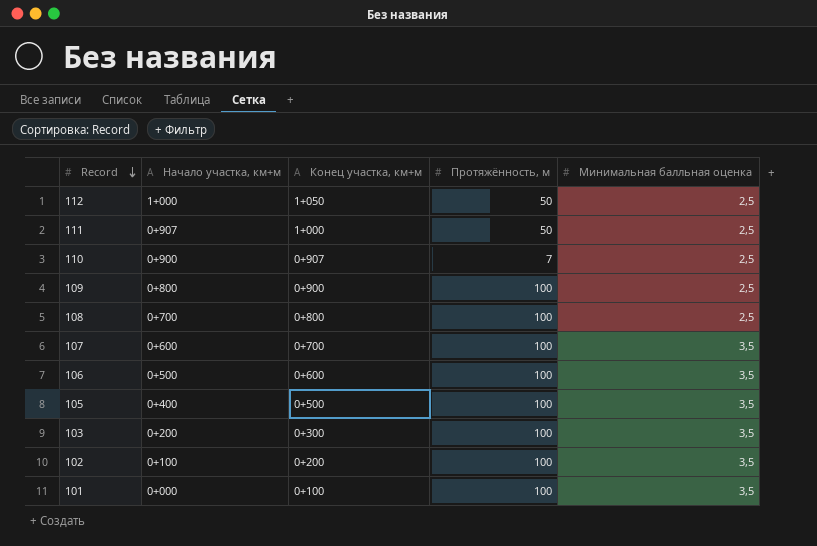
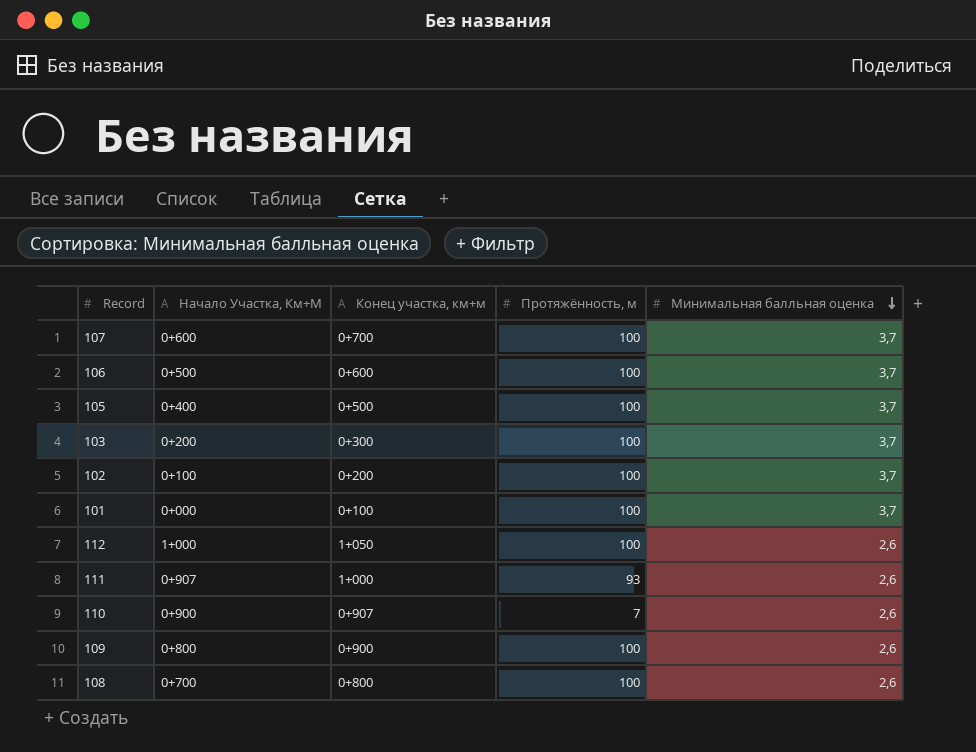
row order: Record descending -> Минимальная балльная оценка descending
column name: Начало участка, км+м -> Начало Участка, Км+М
107 | Минимальная балльная оценка: 3,5 -> 3,7
106 | Минимальная балльная оценка: 3,5 -> 3,7
105 | Минимальная балльная оценка: 3,5 -> 3,7
103 | Минимальная балльная оценка: 3,5 -> 3,7
102 | Минимальная балльная оценка: 3,5 -> 3,7
101 | Минимальная балльная оценка: 3,5 -> 3,7
112 | Протяжённость, м: 50 -> 100
112 | Минимальная балльная оценка: 2,5 -> 2,6
111 | Протяжённость, м: 50 -> 93
111 | Минимальная балльная оценка: 2,5 -> 2,6
110 | Минимальная балльная оценка: 2,5 -> 2,6
109 | Минимальная балльная оценка: 2,5 -> 2,6
108 | Минимальная балльная оценка: 2,5 -> 2,6

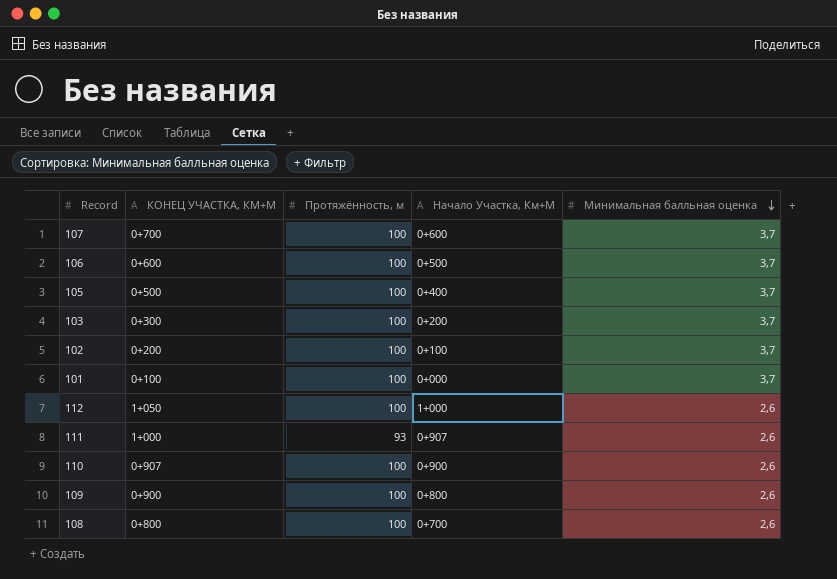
column name: Конец участка, км+м -> КОНЕЦ УЧАСТКА, КМ+М
column Начало Участка, Км+М | position: 2 -> 4
110 | Протяжённость, м: 7 -> 100

